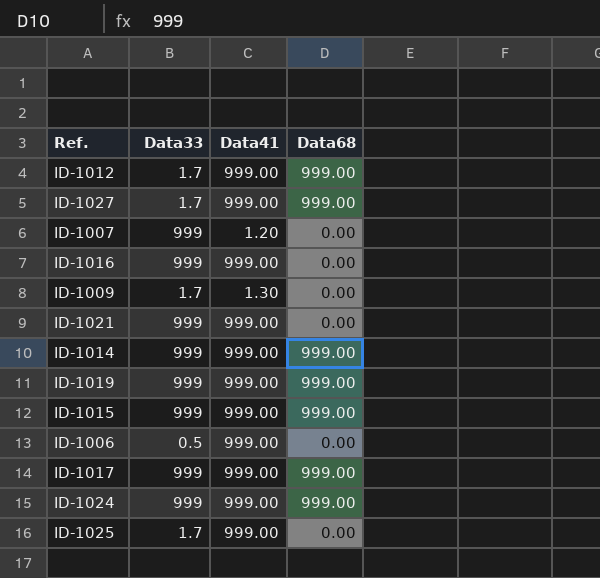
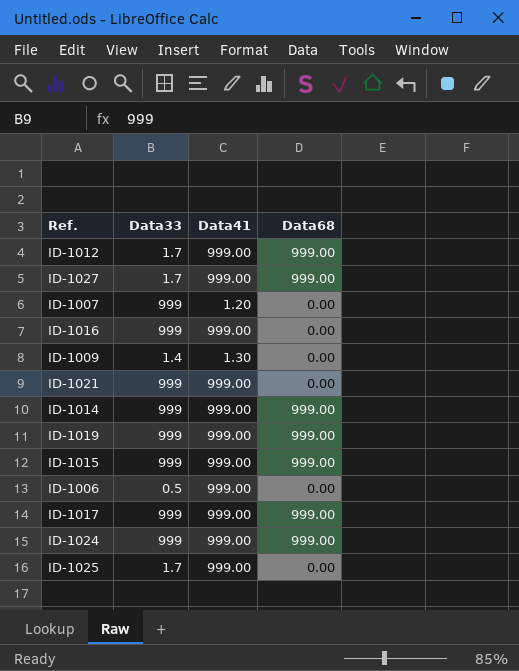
ID-1009 | Data33: 1.7 -> 1.4

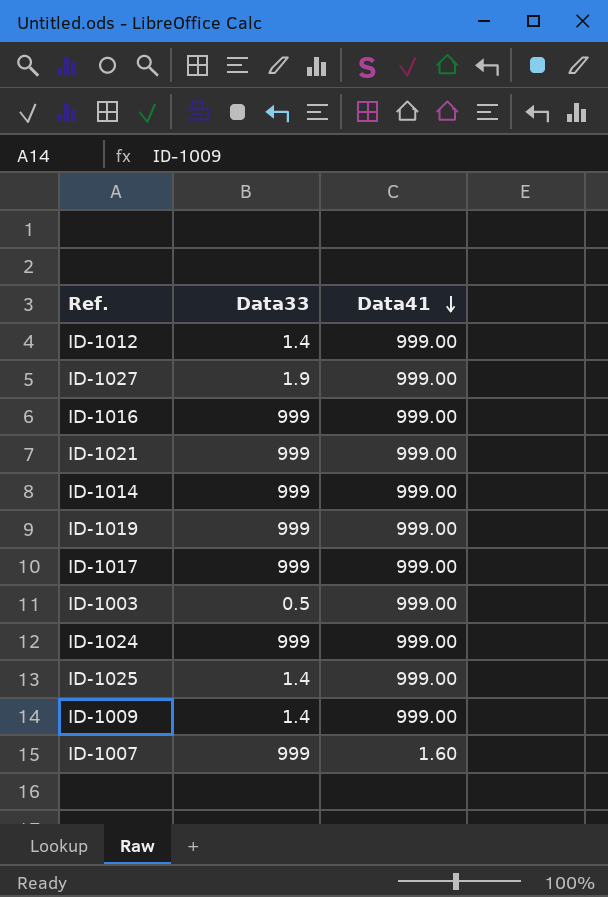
row order: none -> Data41 descending
column Data68 | position: 4 -> none
row ID-1015: 999 | 999.00 | 999.00 -> none
row ID-1006: 0.5 | 999.00 | 0.00 -> none
ID-1012 | Data33: 1.7 -> 1.4
ID-1027 | Data33: 1.7 -> 1.9
row ID-1003: none -> 0.5 | 999.00
ID-1025 | Data33: 1.7 -> 1.4
ID-1009 | Data41: 1.30 -> 999.00
ID-1007 | Data41: 1.20 -> 1.60

